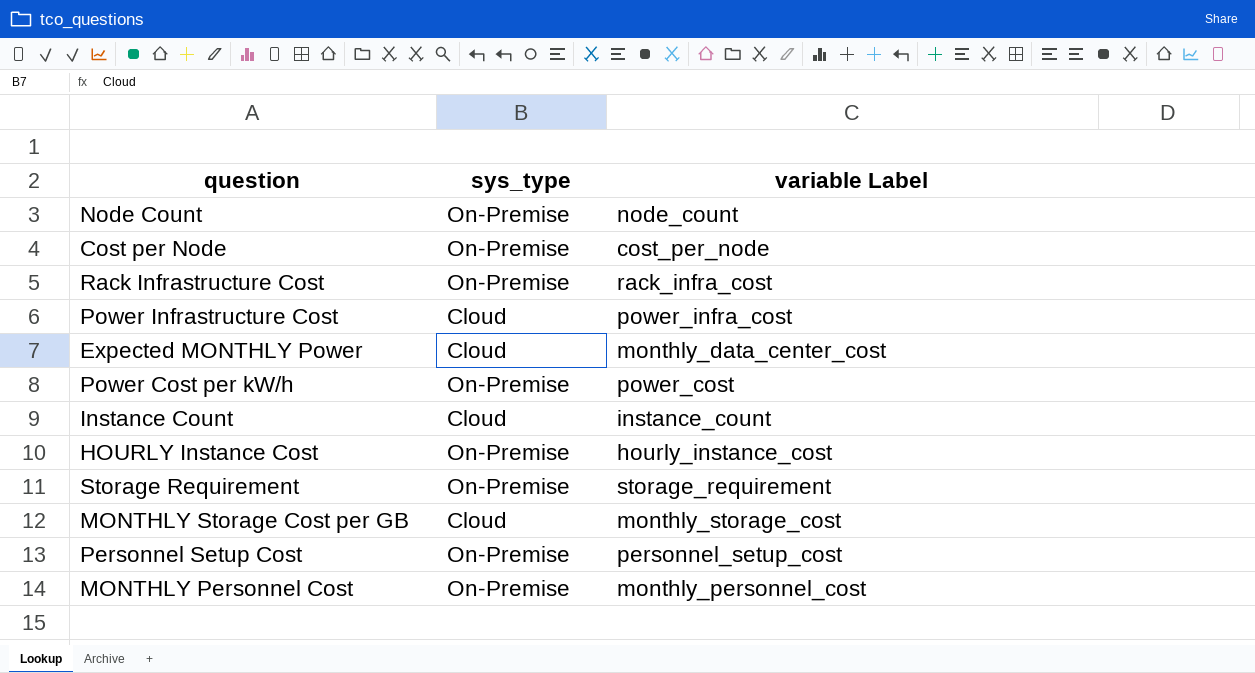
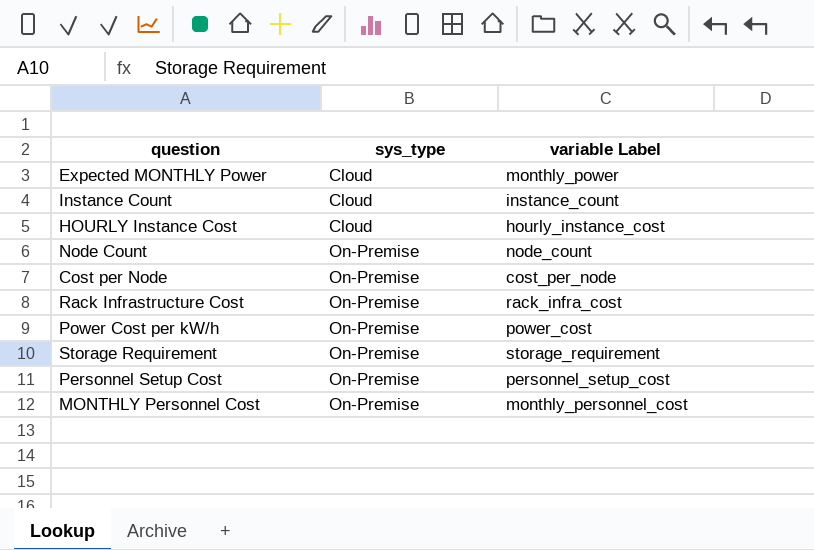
row order: none -> sys_type ascending
row Power Infrastructure Cost: Cloud | power_infra_cost -> none
row MONTHLY Storage Cost per GB: Cloud | monthly_storage_cost -> none
Expected MONTHLY Power | variable Label: monthly_data_center_cost -> monthly_power
HOURLY Instance Cost | sys_type: On-Premise -> Cloud

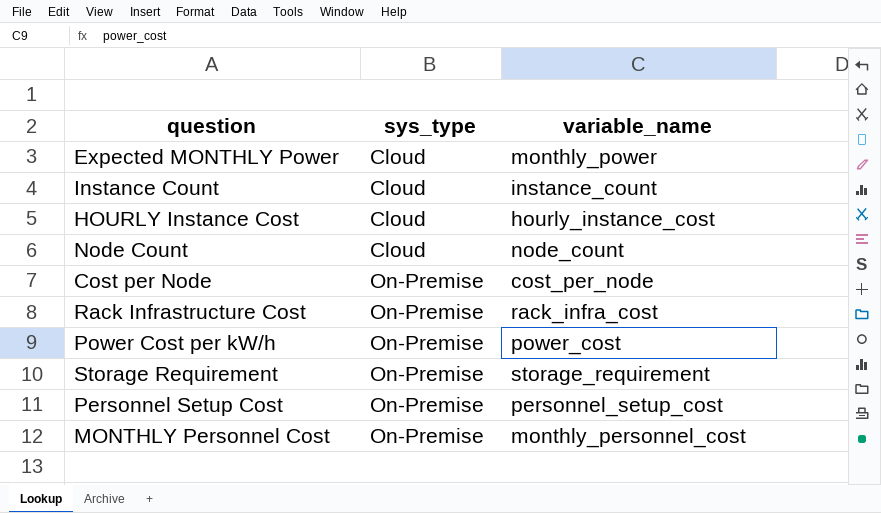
column name: variable Label -> variable_name
Node Count | sys_type: On-Premise -> Cloud

